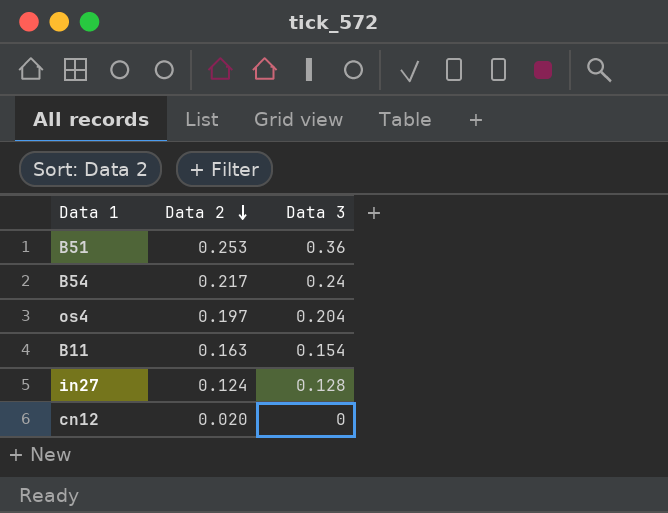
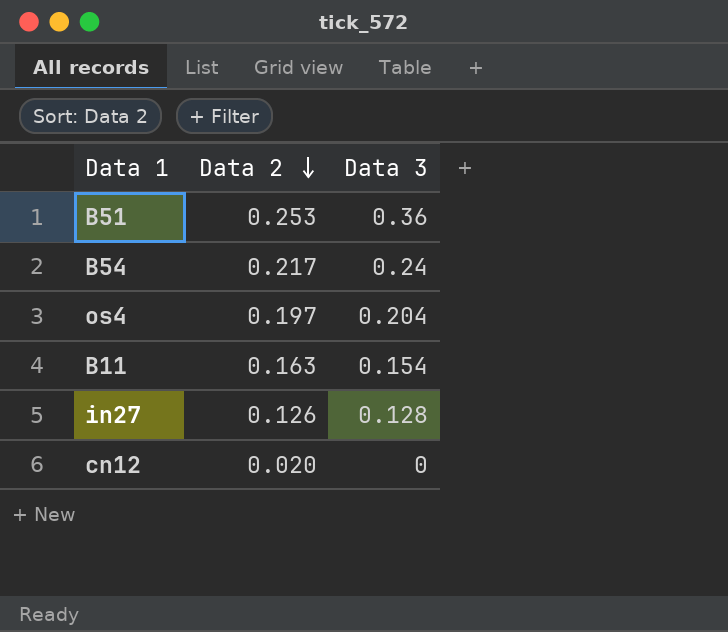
in27 | Data 2: 0.124 -> 0.126

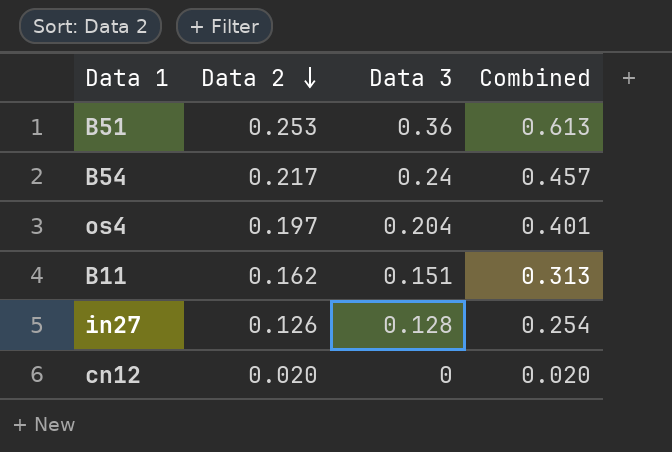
column Combined | formula: none -> [Data 2] + [Data 3]
B11 | Data 2: 0.163 -> 0.162
B11 | Data 3: 0.154 -> 0.151

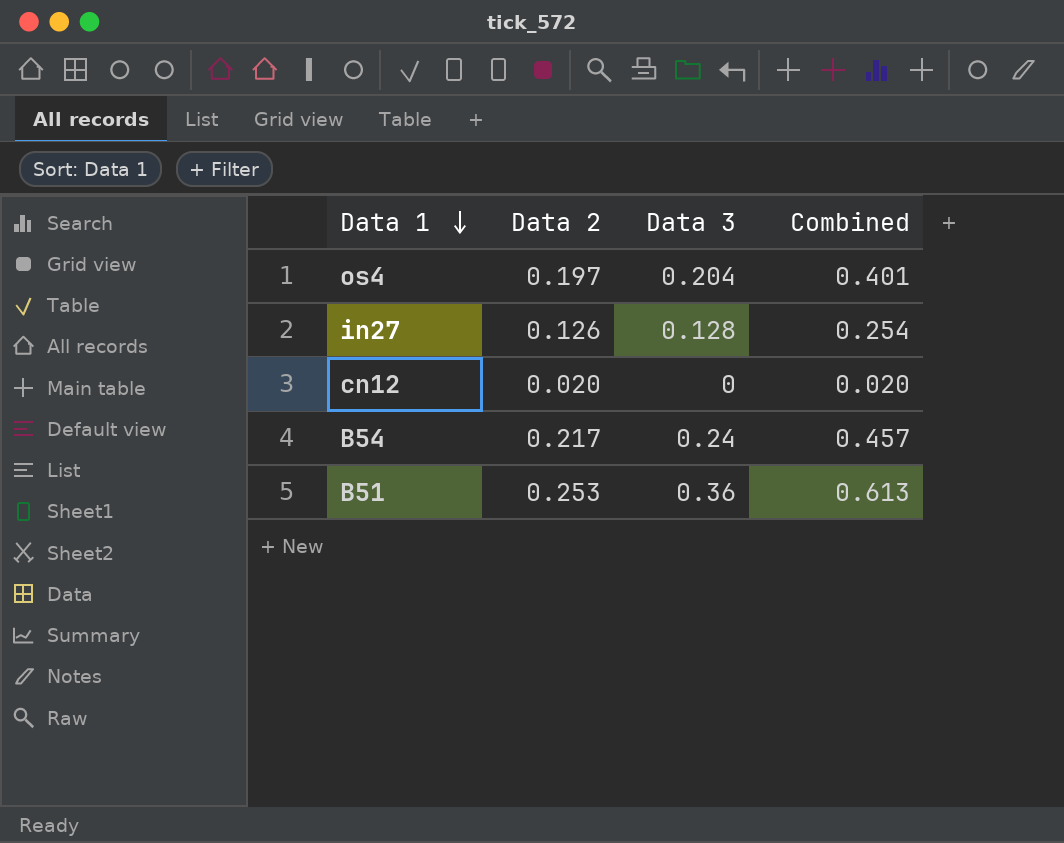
row order: Data 2 descending -> Data 1 descending
row B11: 0.162 | 0.151 | 0.313 -> none

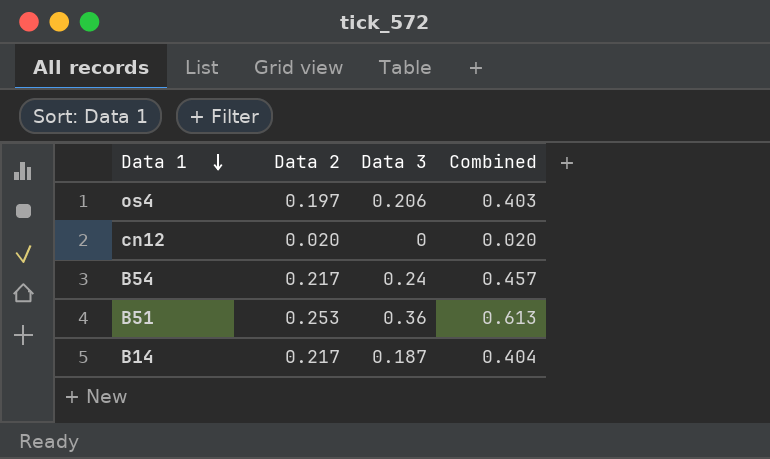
row in27: 0.126 | 0.128 | 0.254 -> none
os4 | Data 3: 0.204 -> 0.206
os4 | Combined: 0.401 -> 0.403
row B14: none -> 0.217 | 0.187 | 0.404

